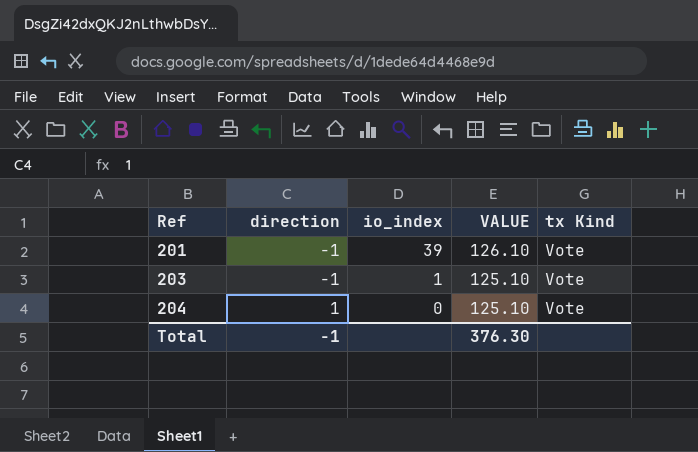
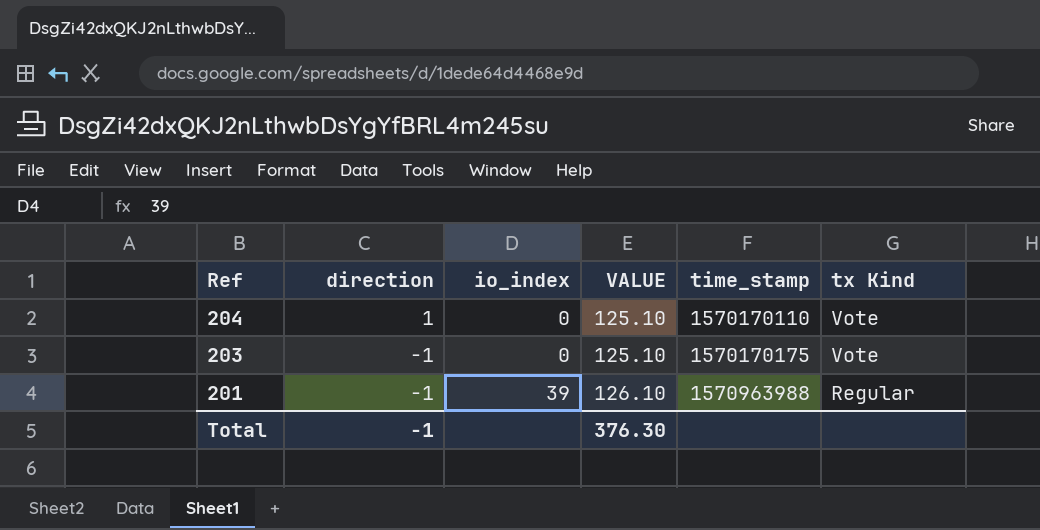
row order: Ref ascending -> Ref descending
column time_stamp | position: none -> 5
203 | io_index: 1 -> 0
201 | tx Kind: Vote -> Regular

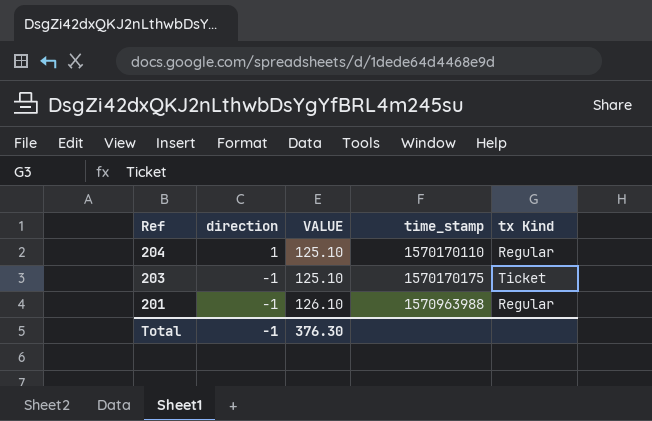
column io_index | position: 3 -> none
204 | tx Kind: Vote -> Regular
203 | tx Kind: Vote -> Ticket

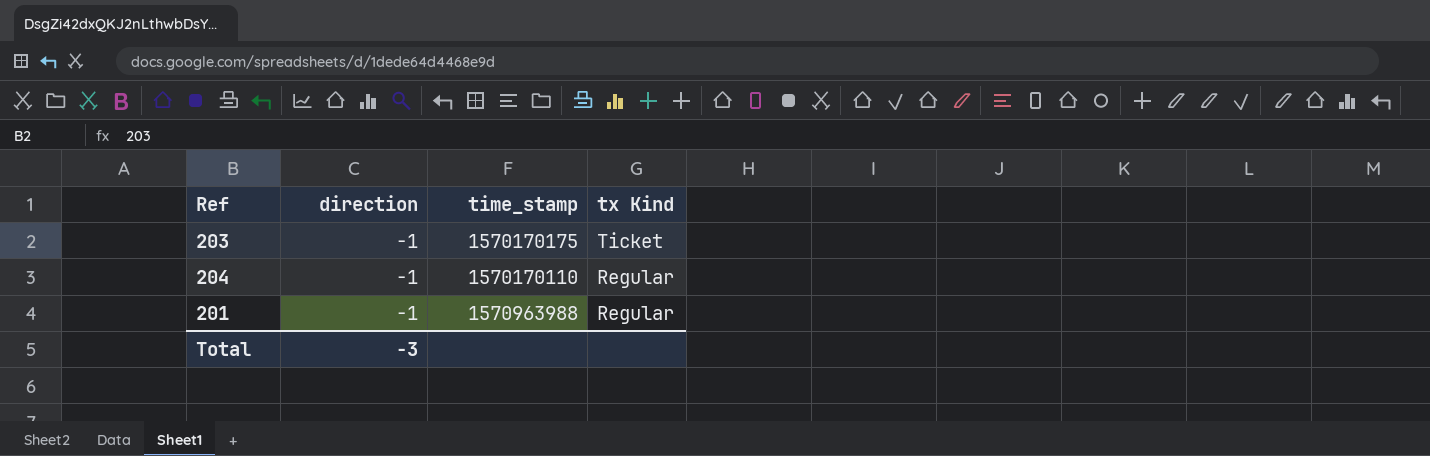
row order: Ref descending -> tx Kind descending
column VALUE | position: 3 -> none
204 | direction: 1 -> -1
Total | direction: -1 -> -3

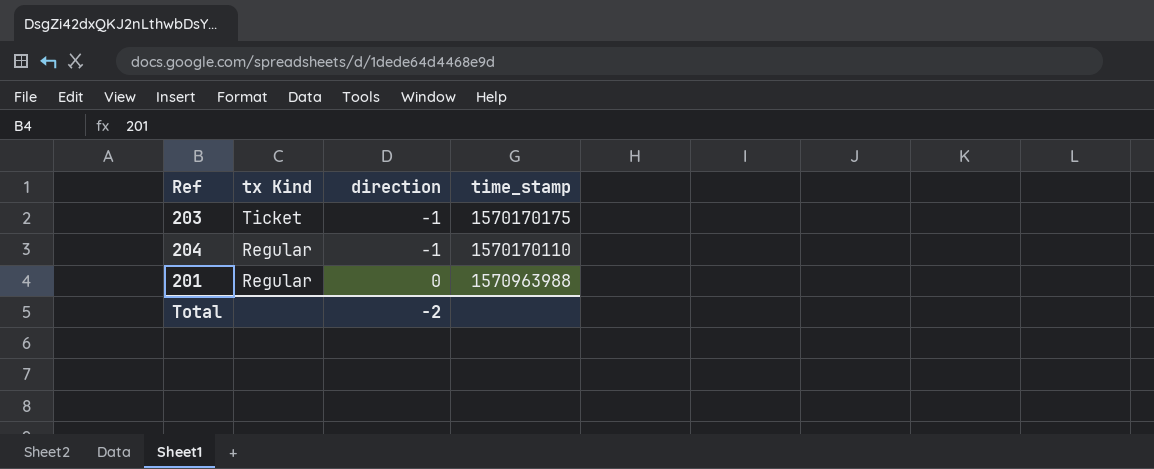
column tx Kind | position: 4 -> 2
201 | direction: -1 -> 0
Total | direction: -3 -> -2

